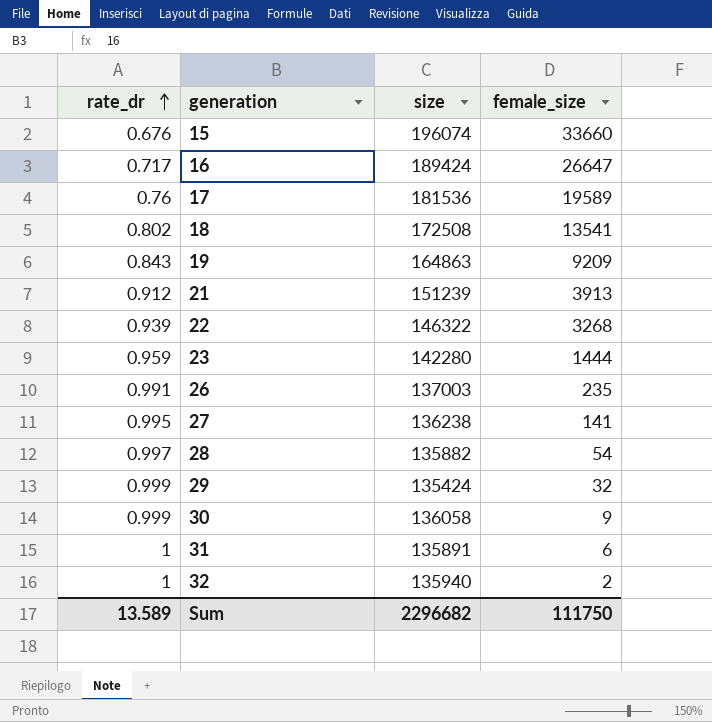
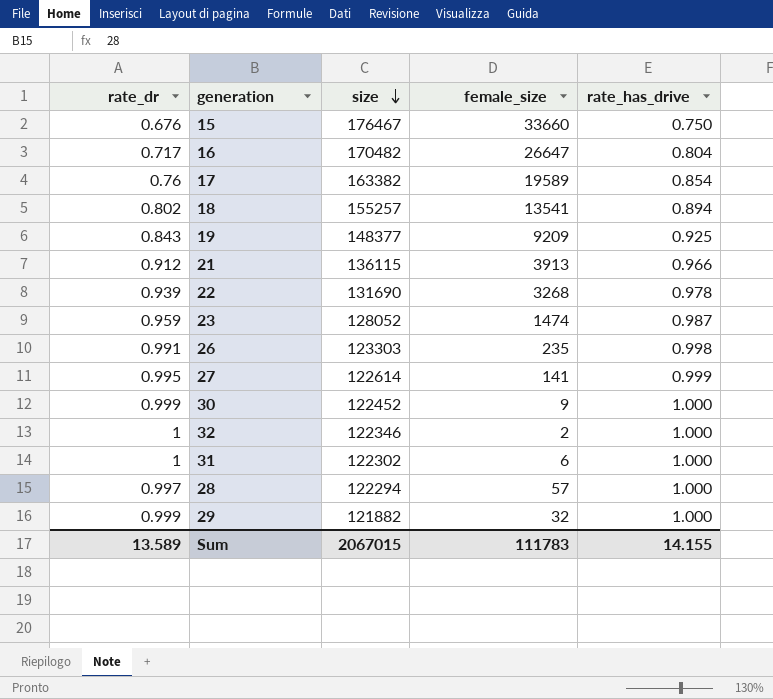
row order: rate_dr ascending -> size descending
column rate_has_drive | position: none -> 5
15 | size: 196074 -> 176467
16 | size: 189424 -> 170482
17 | size: 181536 -> 163382
18 | size: 172508 -> 155257
19 | size: 164863 -> 148377
21 | size: 151239 -> 136115
22 | size: 146322 -> 131690
23 | size: 142280 -> 128052
23 | female_size: 1444 -> 1474
26 | size: 137003 -> 123303
27 | size: 136238 -> 122614
30 | size: 136058 -> 122452
32 | size: 135940 -> 122346
31 | size: 135891 -> 122302
28 | size: 135882 -> 122294
28 | female_size: 54 -> 57
29 | size: 135424 -> 121882
Sum | size: 2296682 -> 2067015
Sum | female_size: 111750 -> 111783

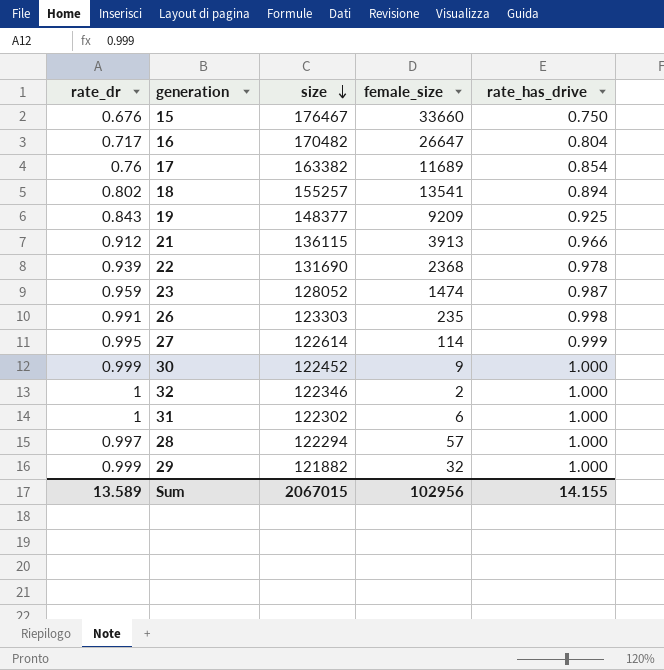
17 | female_size: 19589 -> 11689
22 | female_size: 3268 -> 2368
27 | female_size: 141 -> 114
Sum | female_size: 111783 -> 102956

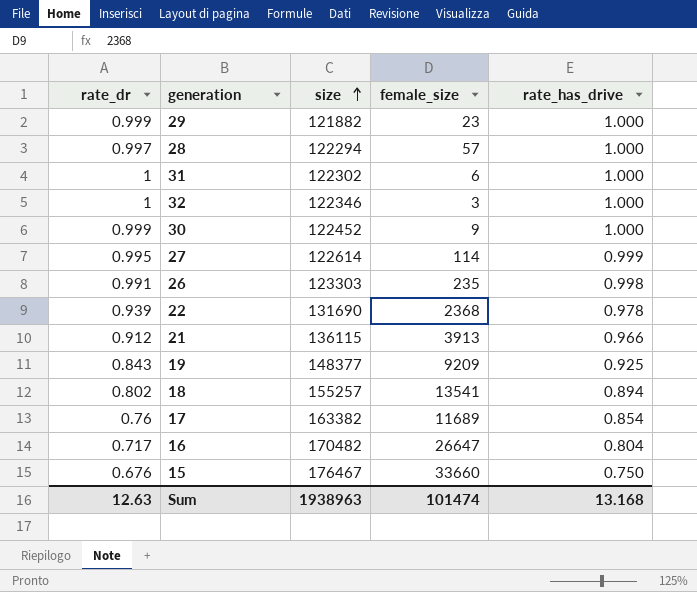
row order: size descending -> size ascending
row 23: 0.959 | 128052 | 1474 | 0.987 -> none
29 | female_size: 32 -> 23
32 | female_size: 2 -> 3
Sum | rate_dr: 13.589 -> 12.63
Sum | size: 2067015 -> 1938963
Sum | female_size: 102956 -> 101474
Sum | rate_has_drive: 14.155 -> 13.168

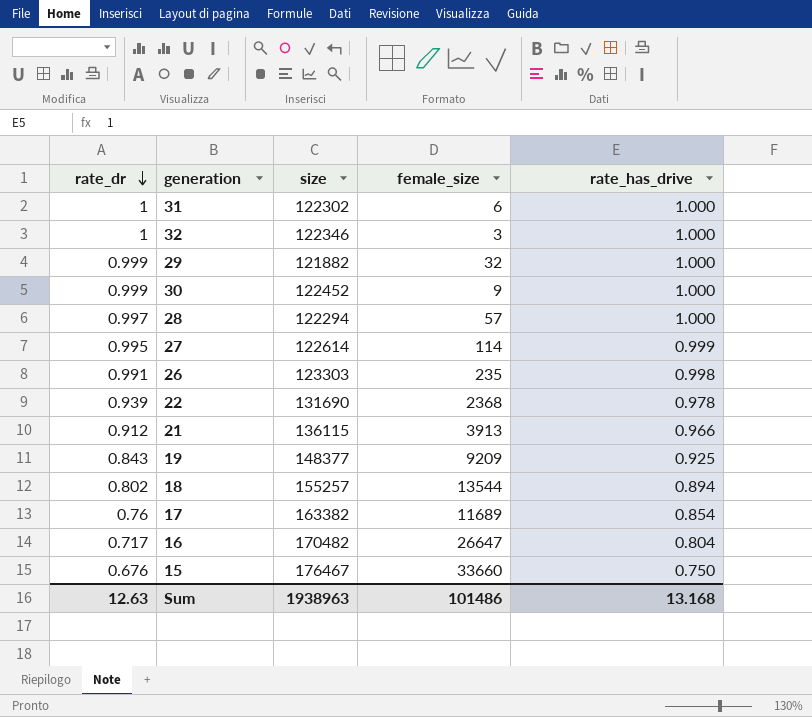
row order: size ascending -> rate_dr descending
29 | female_size: 23 -> 32
18 | female_size: 13541 -> 13544
Sum | female_size: 101474 -> 101486

